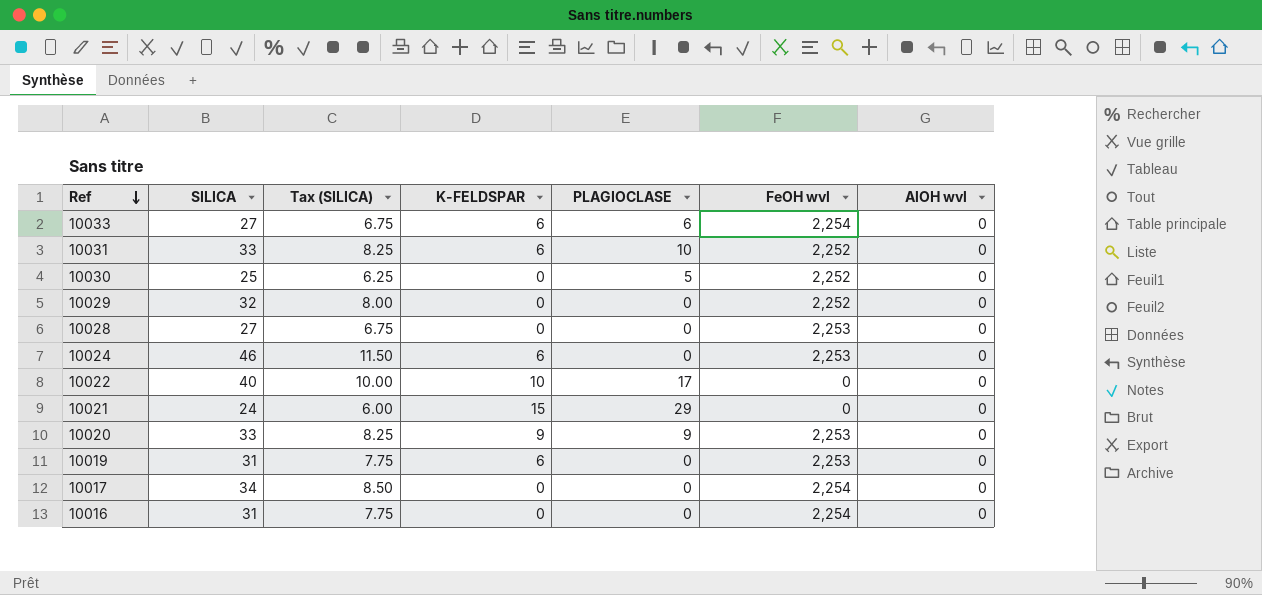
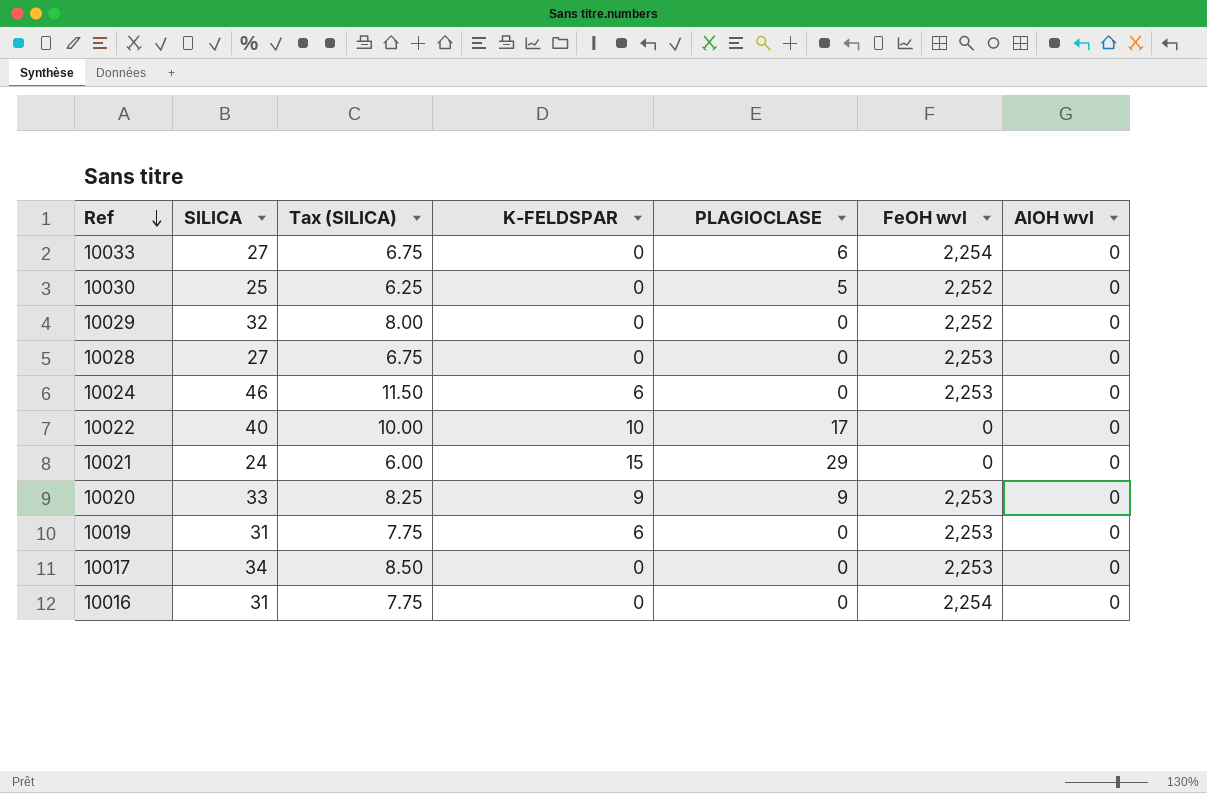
row 10031: 33 | 8.25 | 6 | 10 | 2,252 | 0 -> none
10033 | K-FELDSPAR: 6 -> 0
10017 | FeOH wvl: 2,254 -> 2,253

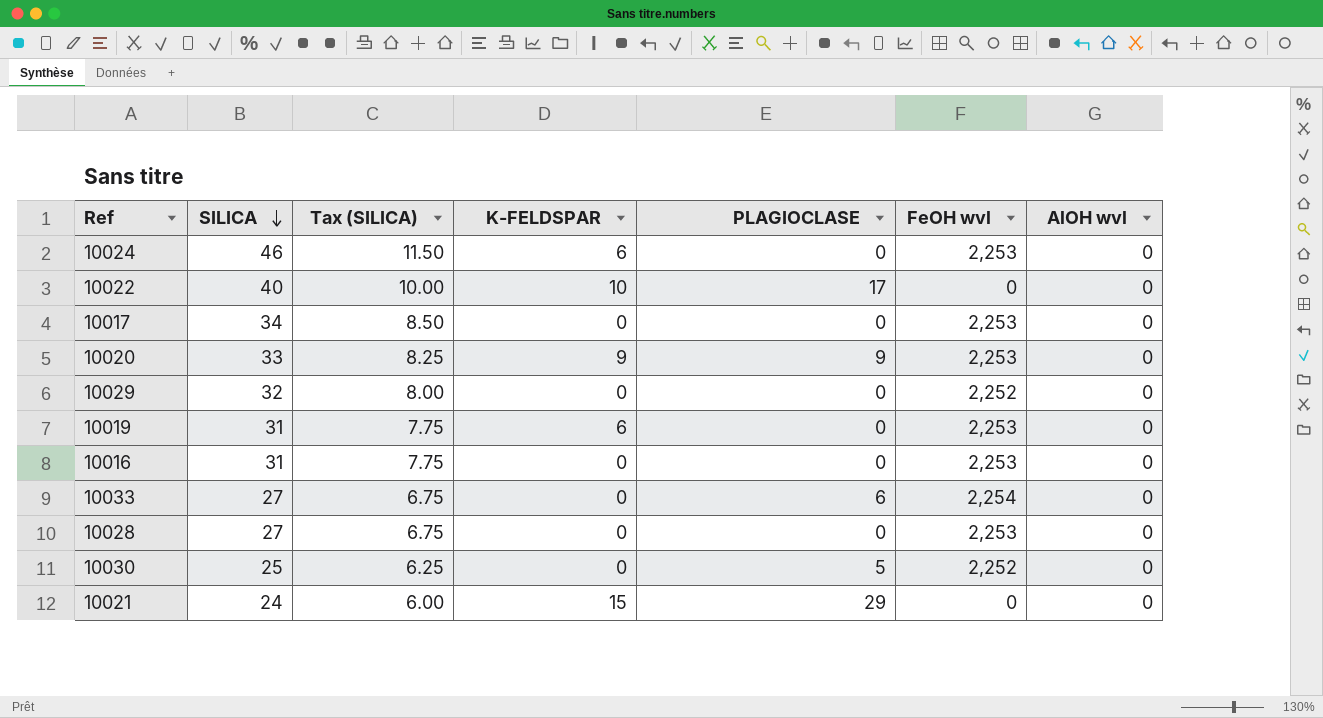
row order: Ref descending -> SILICA descending
10016 | FeOH wvl: 2,254 -> 2,253

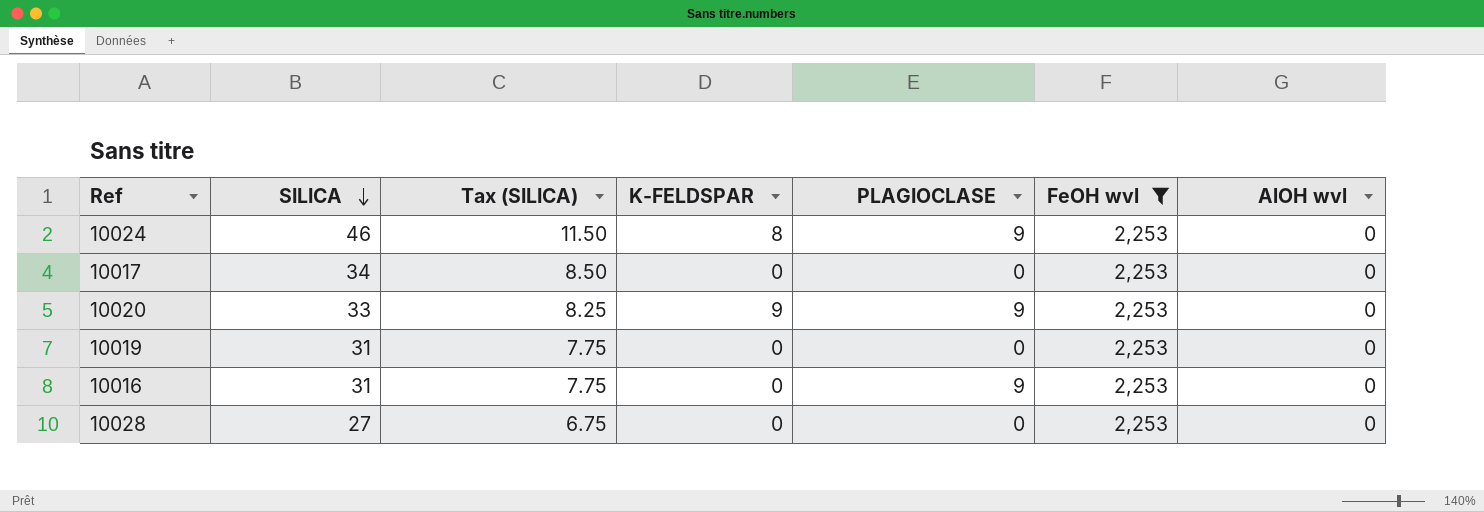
filter: none -> FeOH wvl = 2,253
10024 | K-FELDSPAR: 6 -> 8
10024 | PLAGIOCLASE: 0 -> 9
10019 | K-FELDSPAR: 6 -> 0
10016 | PLAGIOCLASE: 0 -> 9

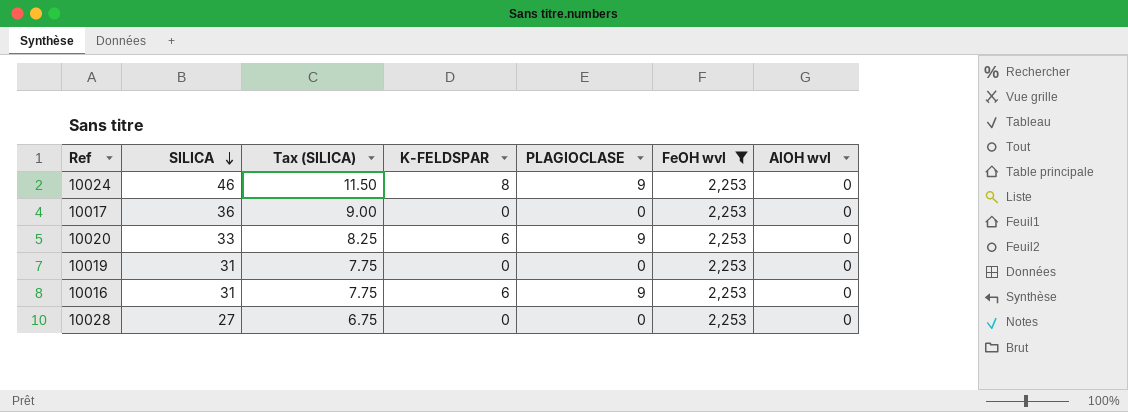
10017 | SILICA: 34 -> 36
10017 | Tax (SILICA): 8.50 -> 9.00
10020 | K-FELDSPAR: 9 -> 6
10016 | K-FELDSPAR: 0 -> 6

